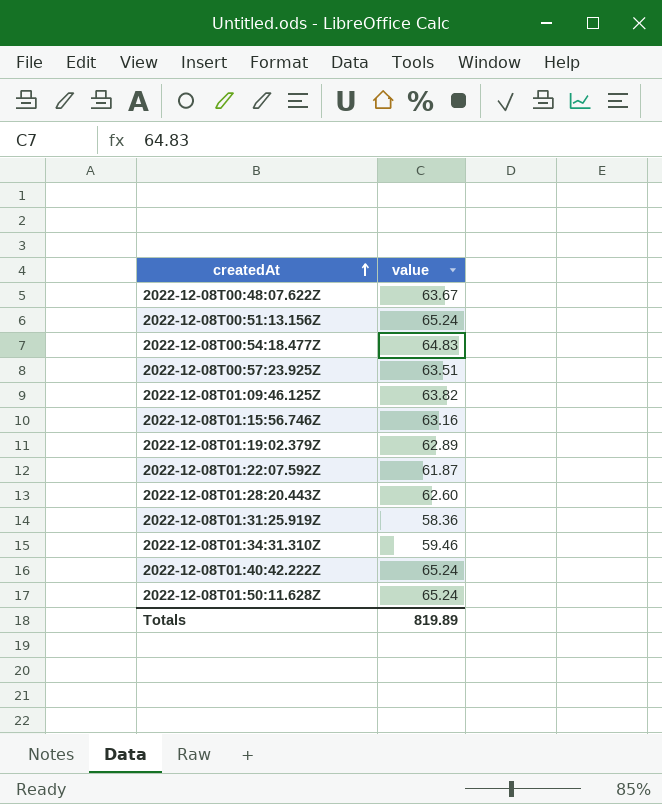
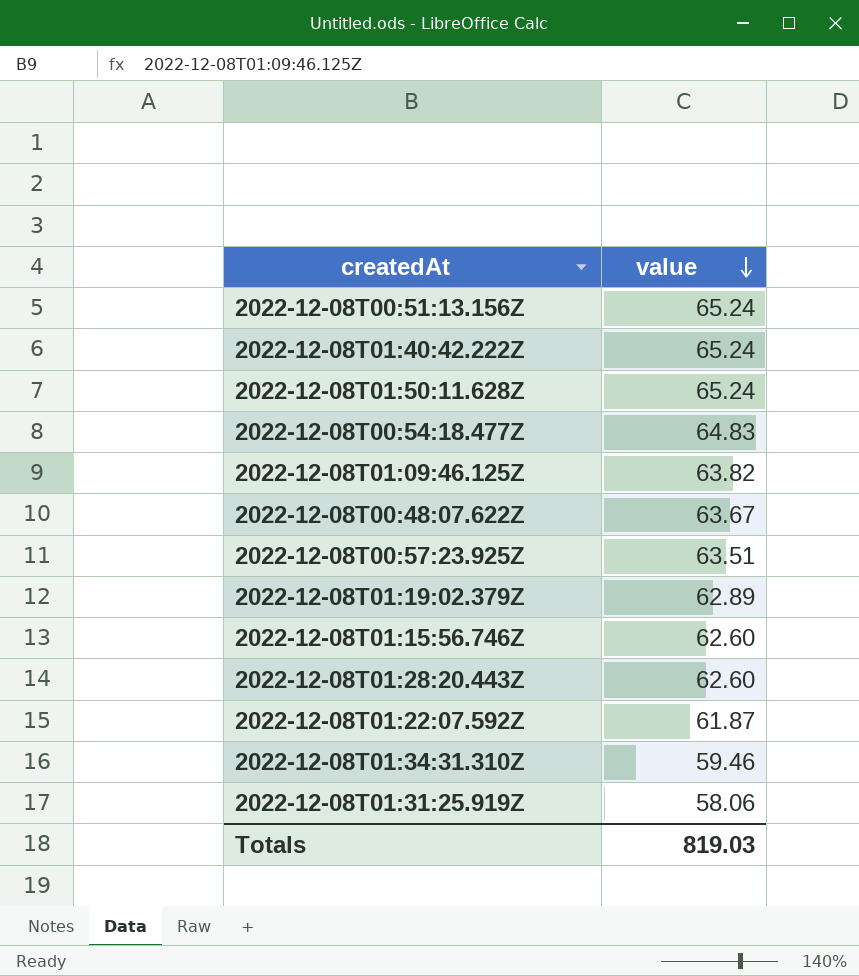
row order: createdAt ascending -> value descending
2022-12-08T01:15:56.746Z | value: 63.16 -> 62.60
2022-12-08T01:31:25.919Z | value: 58.36 -> 58.06
Totals | value: 819.89 -> 819.03

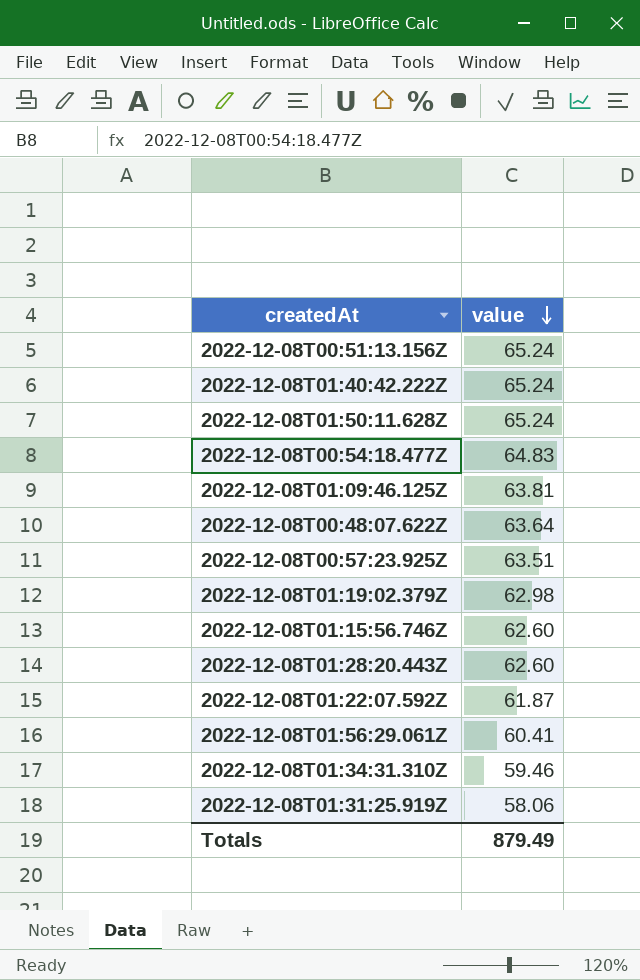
2022-12-08T01:09:46.125Z | value: 63.82 -> 63.81
2022-12-08T00:48:07.622Z | value: 63.67 -> 63.64
2022-12-08T01:19:02.379Z | value: 62.89 -> 62.98
row 2022-12-08T01:56:29.061Z: none -> 60.41
Totals | value: 819.03 -> 879.49

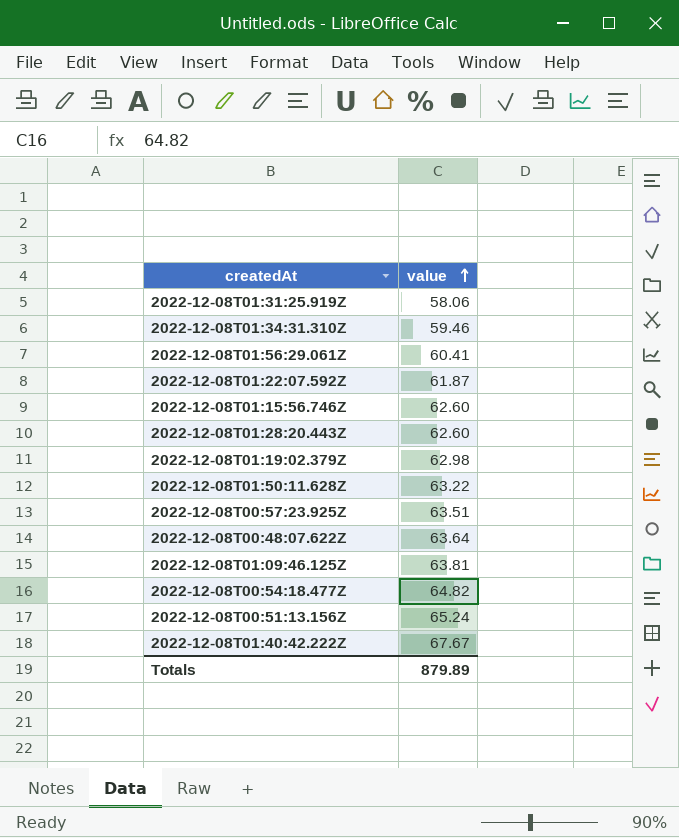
row order: value descending -> value ascending
2022-12-08T01:50:11.628Z | value: 65.24 -> 63.22
2022-12-08T00:54:18.477Z | value: 64.83 -> 64.82
2022-12-08T01:40:42.222Z | value: 65.24 -> 67.67
Totals | value: 879.49 -> 879.89

